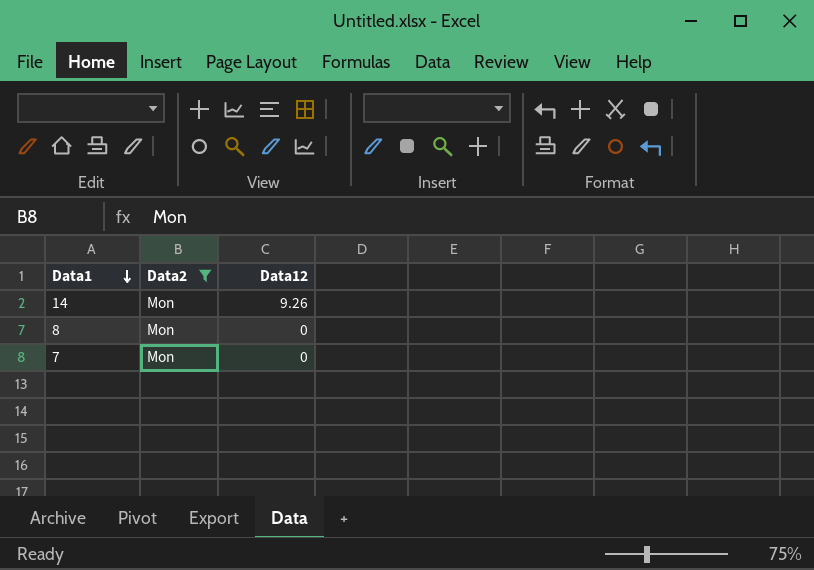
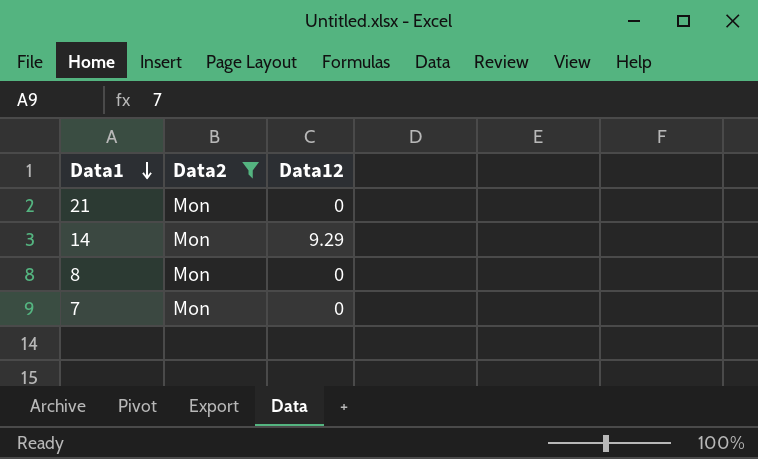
row 21: none -> Mon | 0
14 | Data12: 9.26 -> 9.29

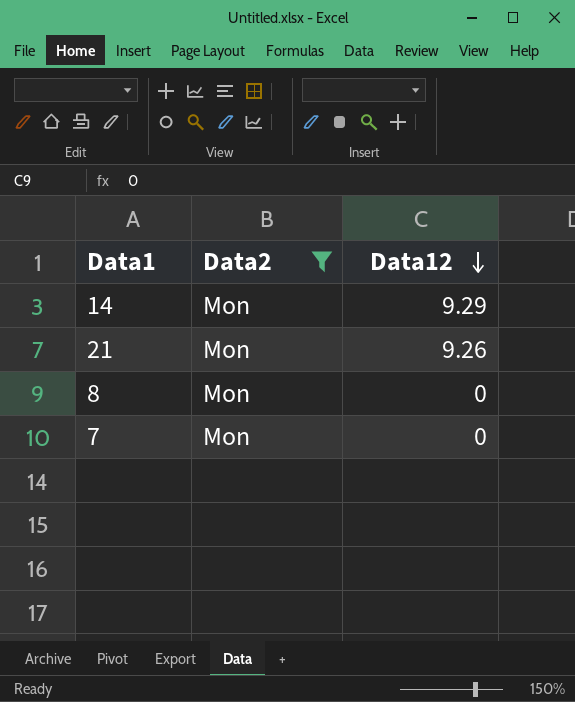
row order: Data1 descending -> Data12 descending
21 | Data12: 0 -> 9.26

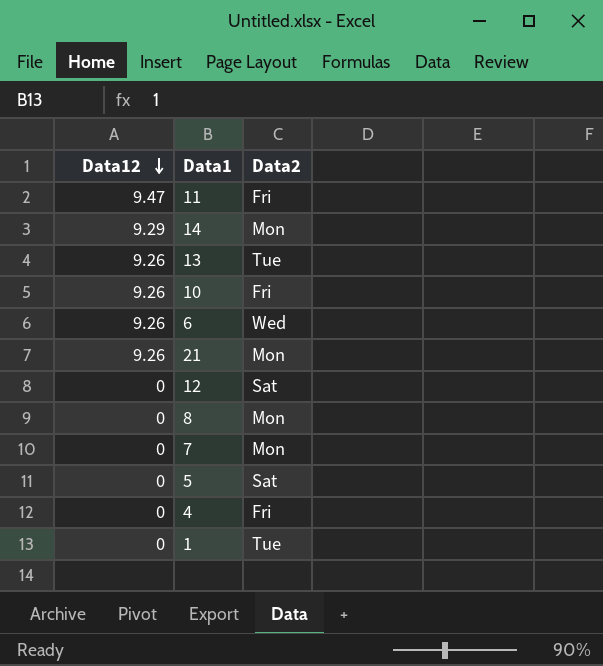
filter: Data2 = Mon -> none
column Data12 | position: 3 -> 1

